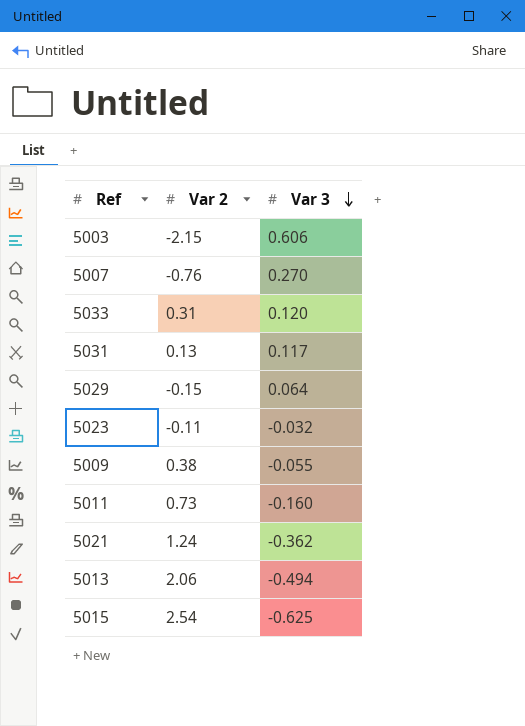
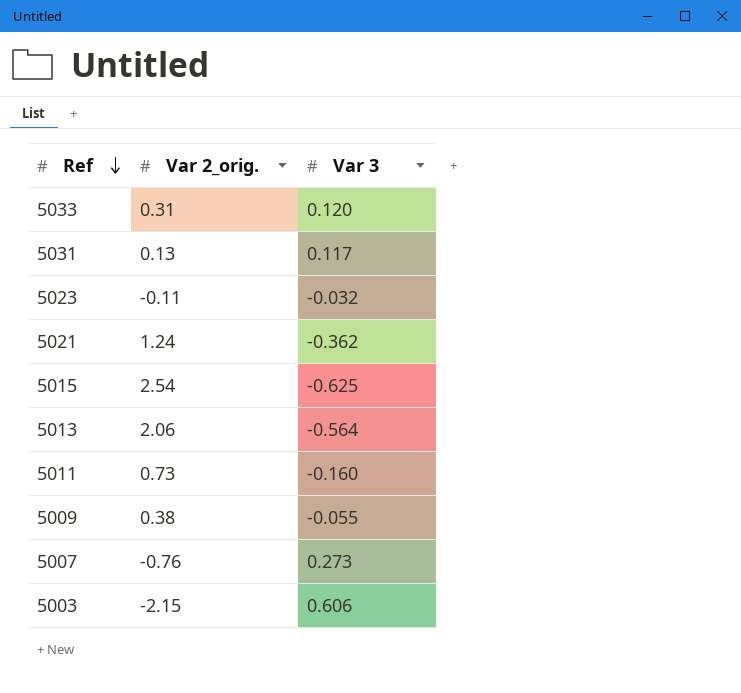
row order: Var 3 descending -> Ref descending
column name: Var 2 -> Var 2_orig.
row 5029: -0.15 | 0.064 -> none
5013 | Var 3: -0.494 -> -0.564
5007 | Var 3: 0.270 -> 0.273

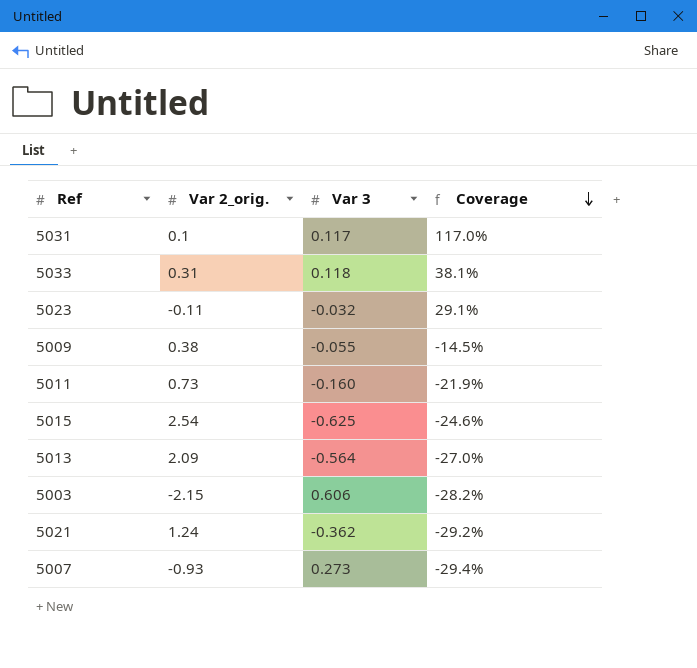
row order: Ref descending -> Coverage descending
column Coverage | formula: none -> [Var 3] / [Var 2_orig.]
5031 | Var 2_orig.: 0.13 -> 0.1
5033 | Var 3: 0.120 -> 0.118
5013 | Var 2_orig.: 2.06 -> 2.09
5007 | Var 2_orig.: -0.76 -> -0.93

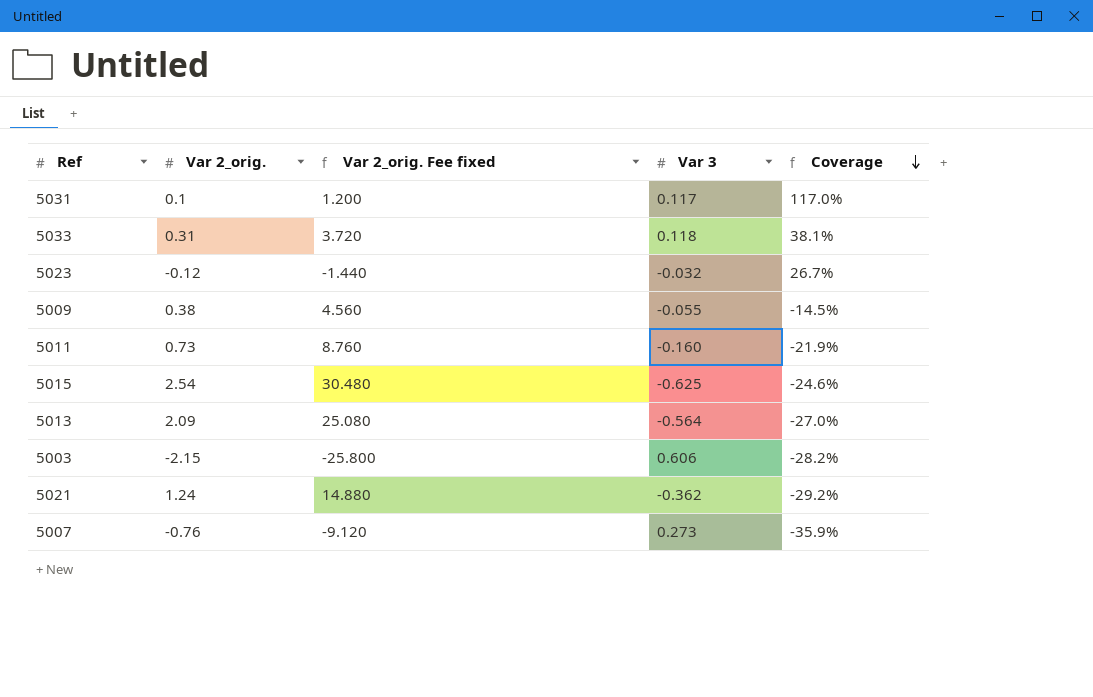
column Var 2_orig. Fee fixed | formula: none -> [Var 2_orig.] * 12
5023 | Var 2_orig.: -0.11 -> -0.12
5023 | Coverage: 29.1% -> 26.7%
5007 | Var 2_orig.: -0.93 -> -0.76
5007 | Coverage: -29.4% -> -35.9%

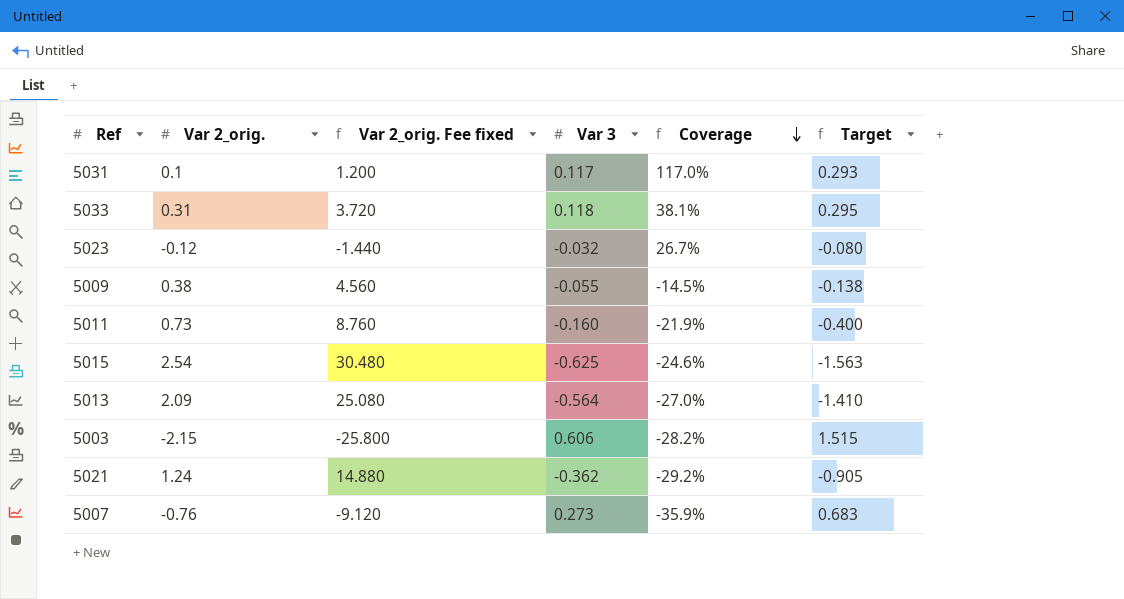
column Target | formula: none -> [Var 3] * 2.5

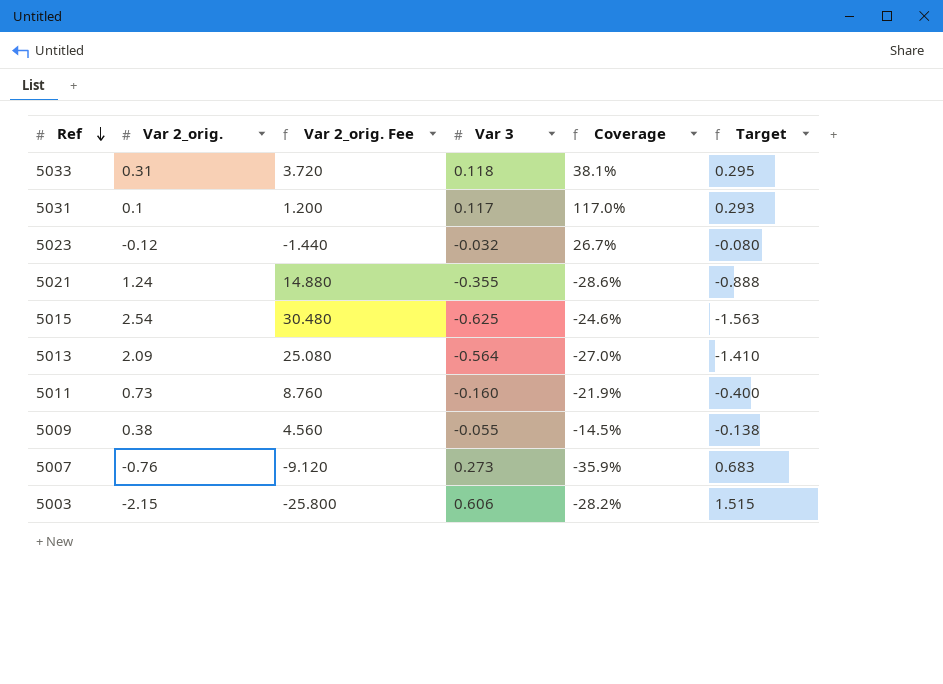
row order: Coverage descending -> Ref descending
column name: Var 2_orig. Fee fixed -> Var 2_orig. Fee
5021 | Var 3: -0.362 -> -0.355
5021 | Coverage: -29.2% -> -28.6%
5021 | Target: -0.905 -> -0.888

